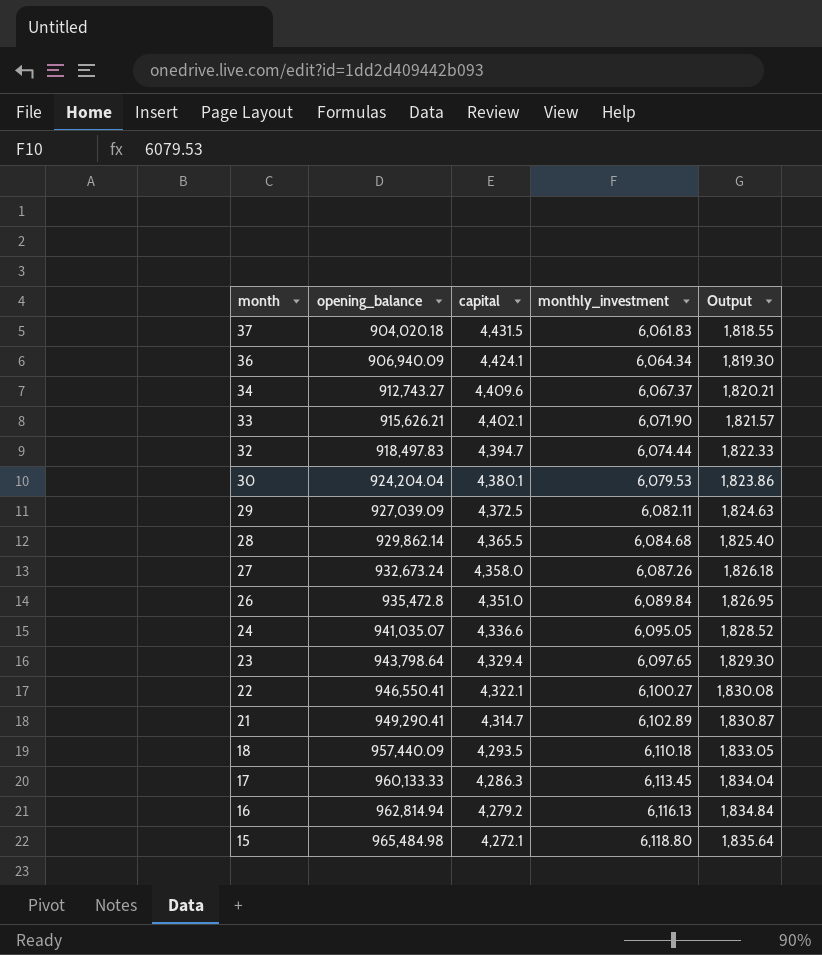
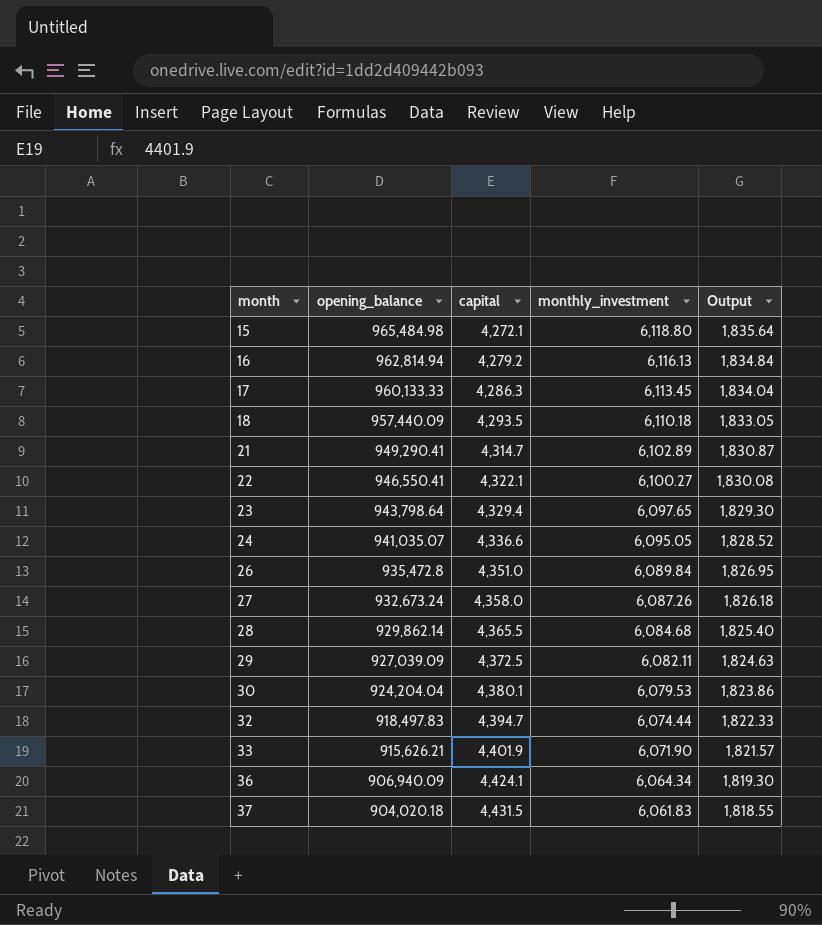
row order: month descending -> month ascending
row 34: 912,743.27 | 4,409.6 | 6,067.37 | 1,820.21 -> none
33 | capital: 4,402.1 -> 4,401.9

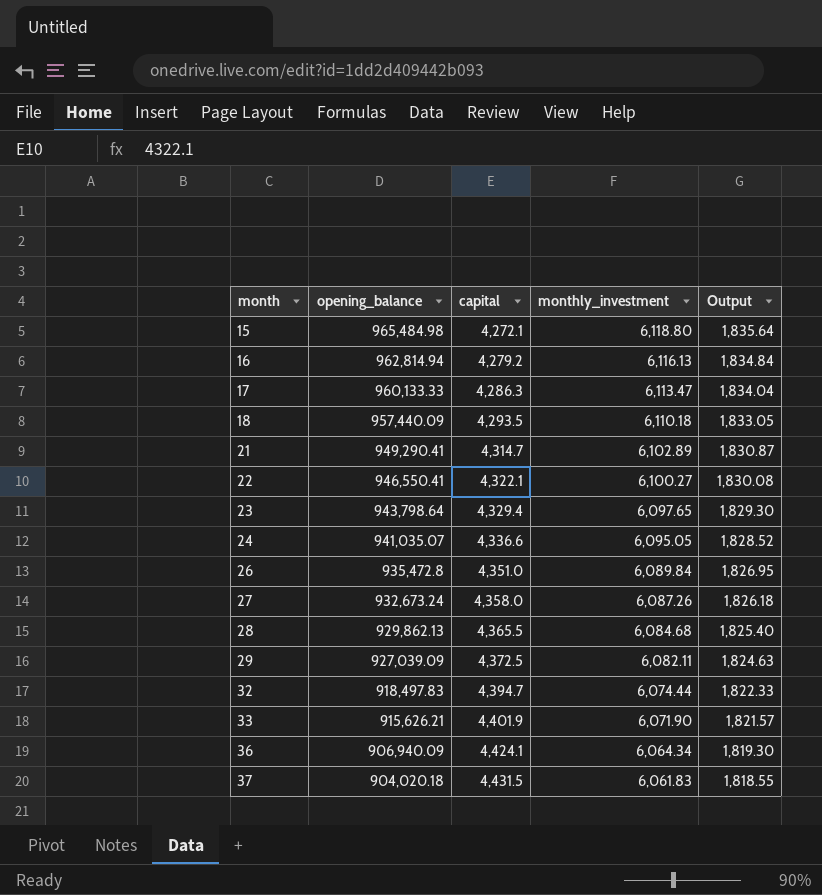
row 30: 924,204.04 | 4,380.1 | 6,079.53 | 1,823.86 -> none
17 | monthly_investment: 6,113.45 -> 6,113.47
28 | opening_balance: 929,862.14 -> 929,862.13

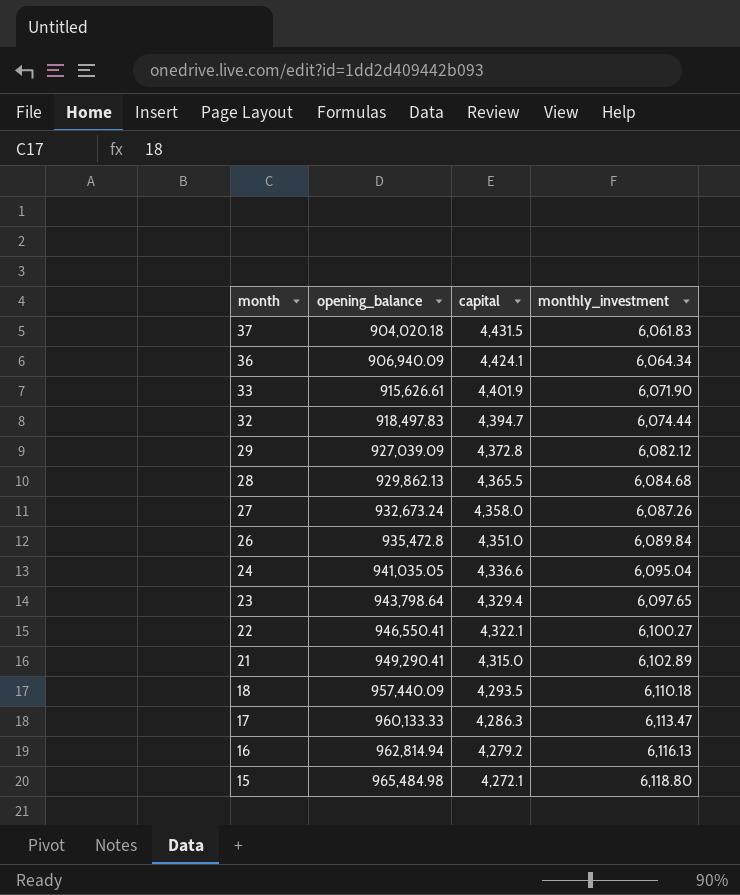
row order: month ascending -> month descending
column Output | formula: [monthly_investment] * 0.3 -> none
33 | opening_balance: 915,626.21 -> 915,626.61
29 | capital: 4,372.5 -> 4,372.8
29 | monthly_investment: 6,082.11 -> 6,082.12
24 | opening_balance: 941,035.07 -> 941,035.05
24 | monthly_investment: 6,095.05 -> 6,095.04
21 | capital: 4,314.7 -> 4,315.0

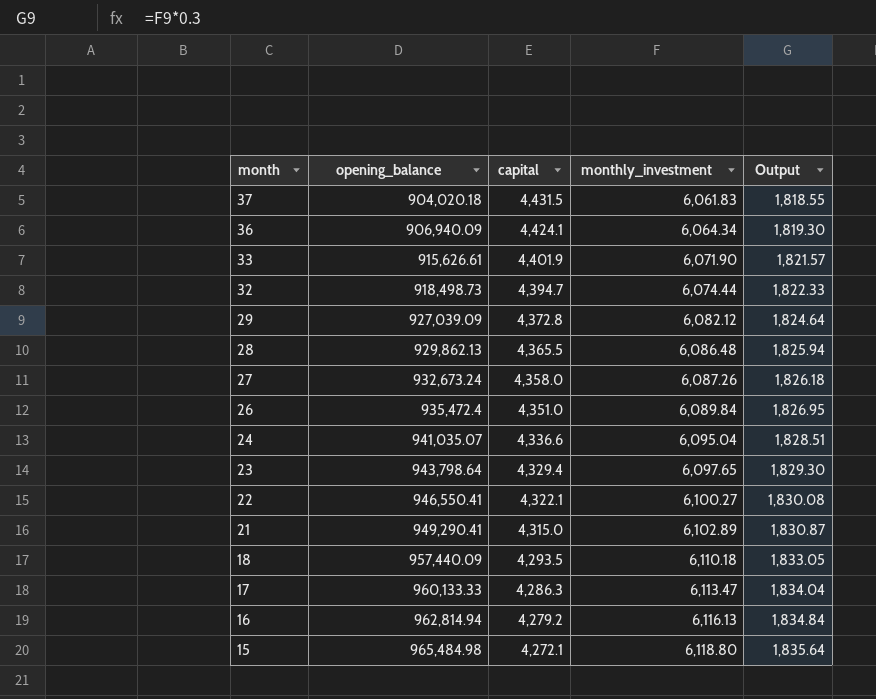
column Output | formula: none -> [monthly_investment] * 0.3
32 | opening_balance: 918,497.83 -> 918,498.73
28 | monthly_investment: 6,084.68 -> 6,086.48
26 | opening_balance: 935,472.8 -> 935,472.4
24 | opening_balance: 941,035.05 -> 941,035.07

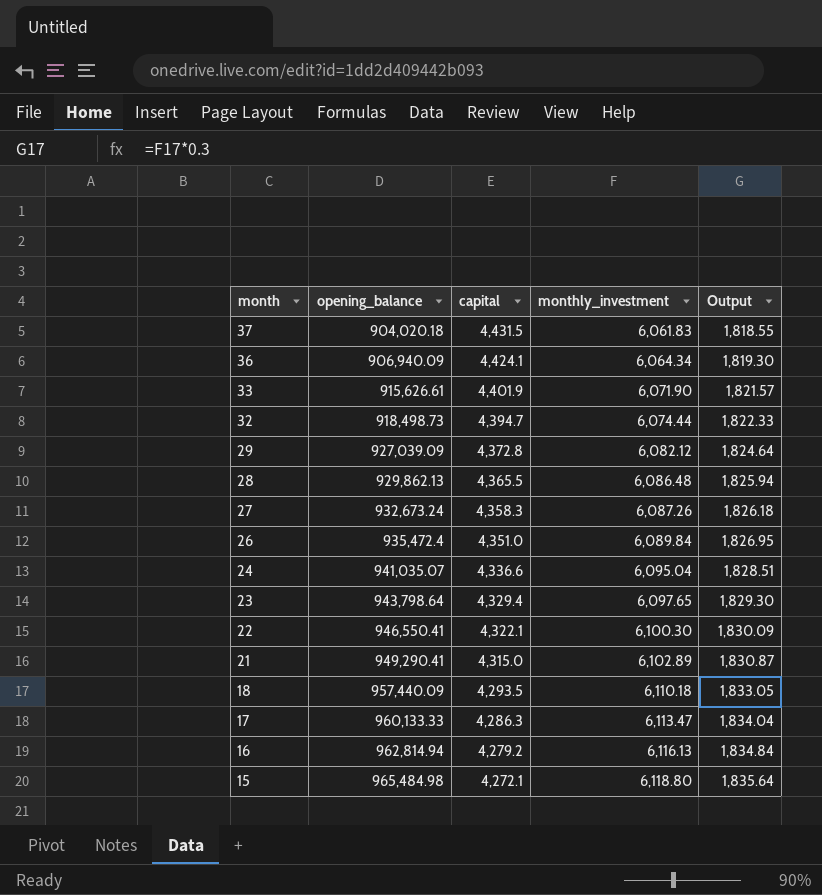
27 | capital: 4,358.0 -> 4,358.3
22 | monthly_investment: 6,100.27 -> 6,100.30
22 | Output: 1,830.08 -> 1,830.09

